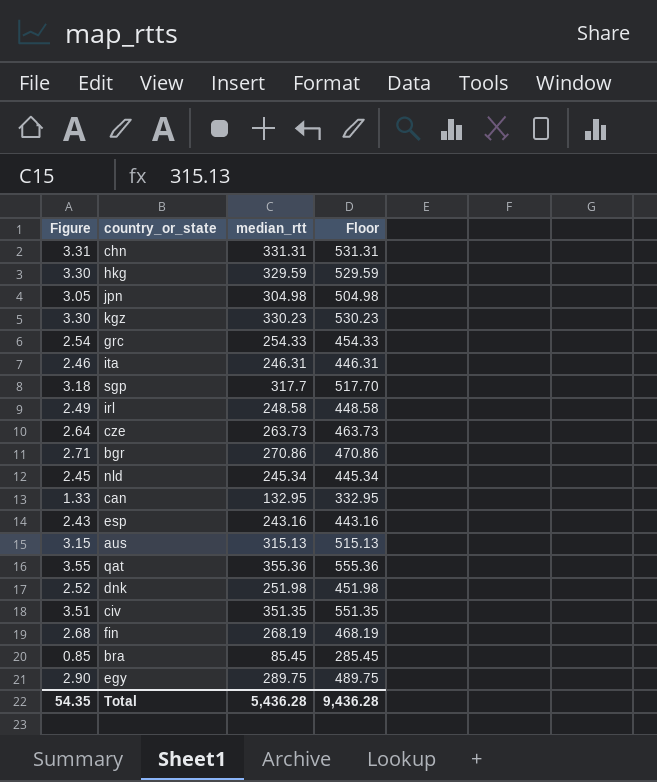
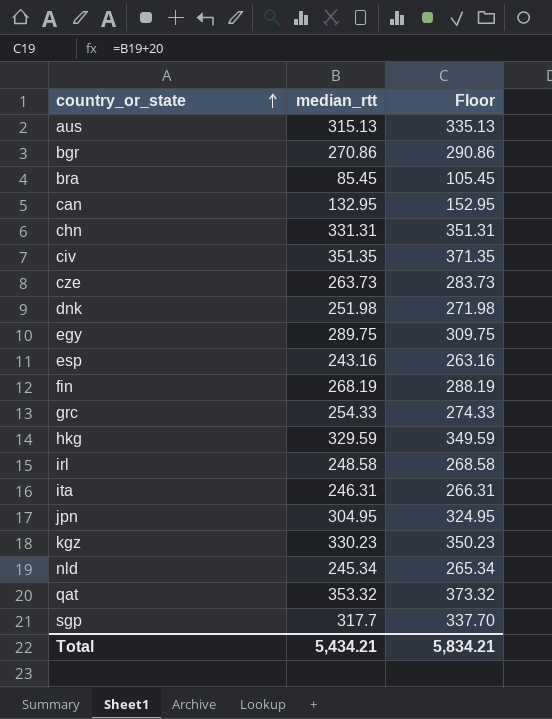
row order: none -> country_or_state ascending
column Figure | formula: [median_rtt] * 0.01 -> none
column Floor | formula: [median_rtt] + 200 -> [median_rtt] + 20
jpn | median_rtt: 304.98 -> 304.95
qat | median_rtt: 355.36 -> 353.32
Total | median_rtt: 5,436.28 -> 5,434.21
Total | Floor: 9,436.28 -> 5,834.21

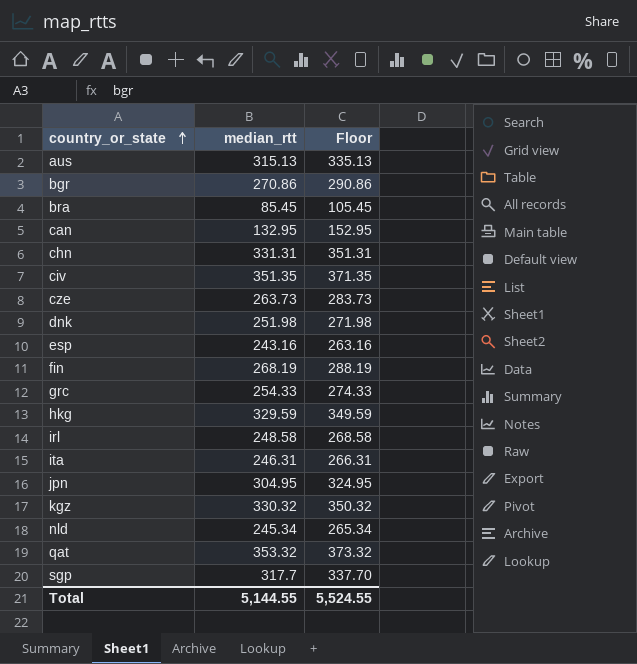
row egy: 289.75 | 309.75 -> none
kgz | median_rtt: 330.23 -> 330.32
kgz | Floor: 350.23 -> 350.32
Total | median_rtt: 5,434.21 -> 5,144.55
Total | Floor: 5,834.21 -> 5,524.55

